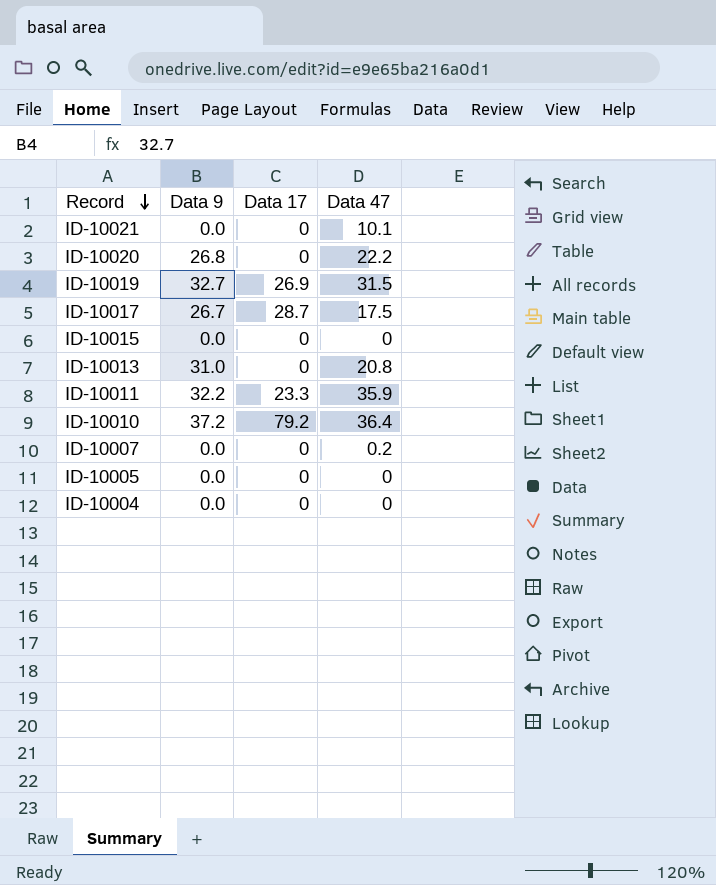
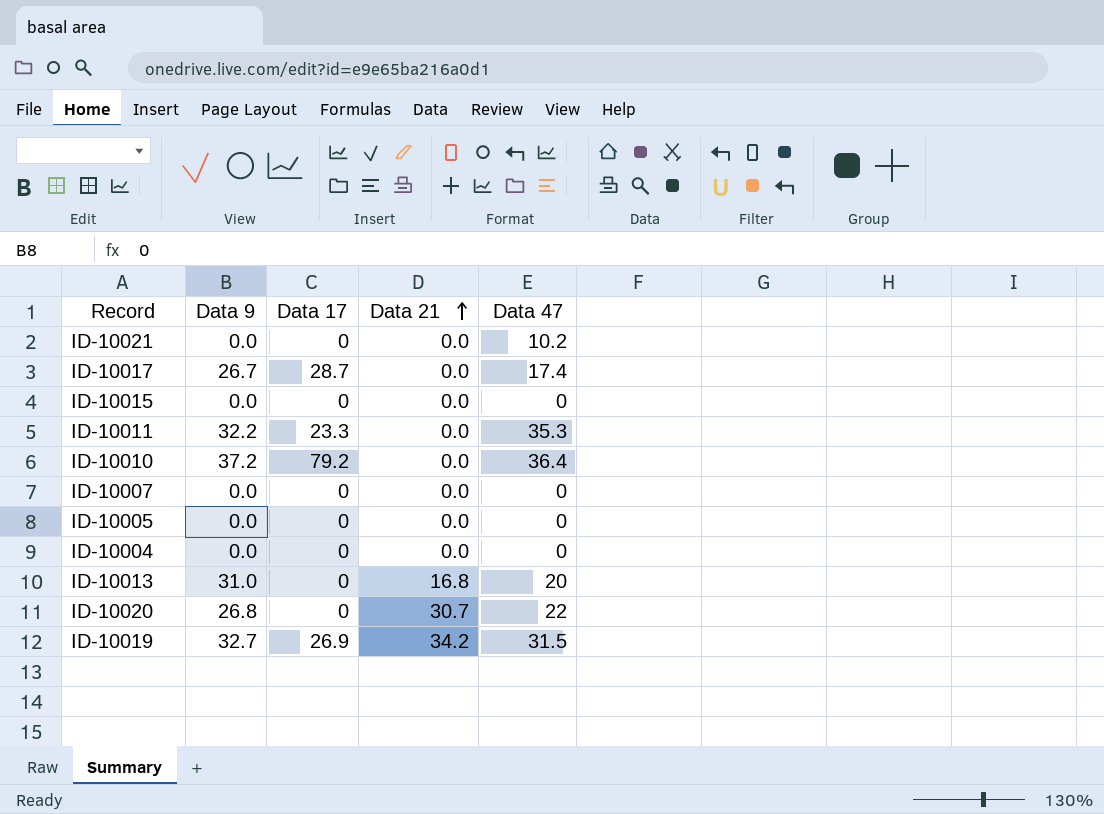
row order: Record descending -> Data 21 ascending
column Data 21 | position: none -> 4
ID-10021 | Data 47: 10.1 -> 10.2
ID-10017 | Data 47: 17.5 -> 17.4
ID-10011 | Data 47: 35.9 -> 35.3
ID-10007 | Data 47: 0.2 -> 0
ID-10013 | Data 47: 20.8 -> 20
ID-10020 | Data 47: 22.2 -> 22

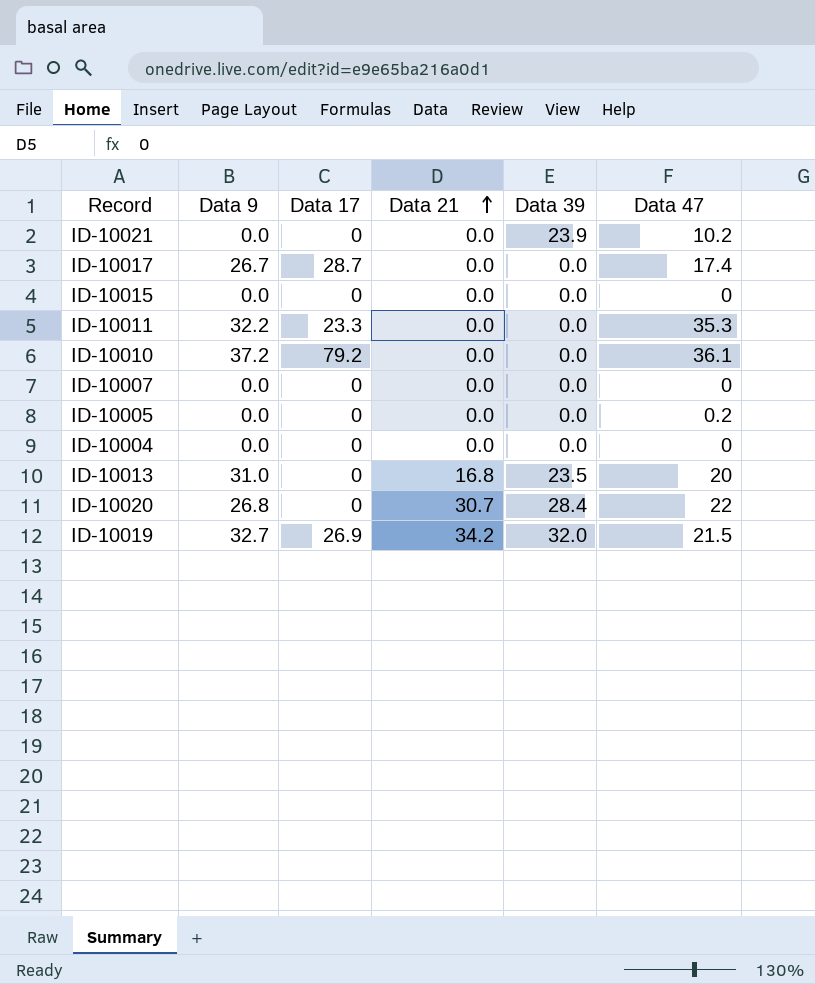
column Data 39 | position: none -> 5
ID-10010 | Data 47: 36.4 -> 36.1
ID-10005 | Data 47: 0 -> 0.2
ID-10019 | Data 47: 31.5 -> 21.5

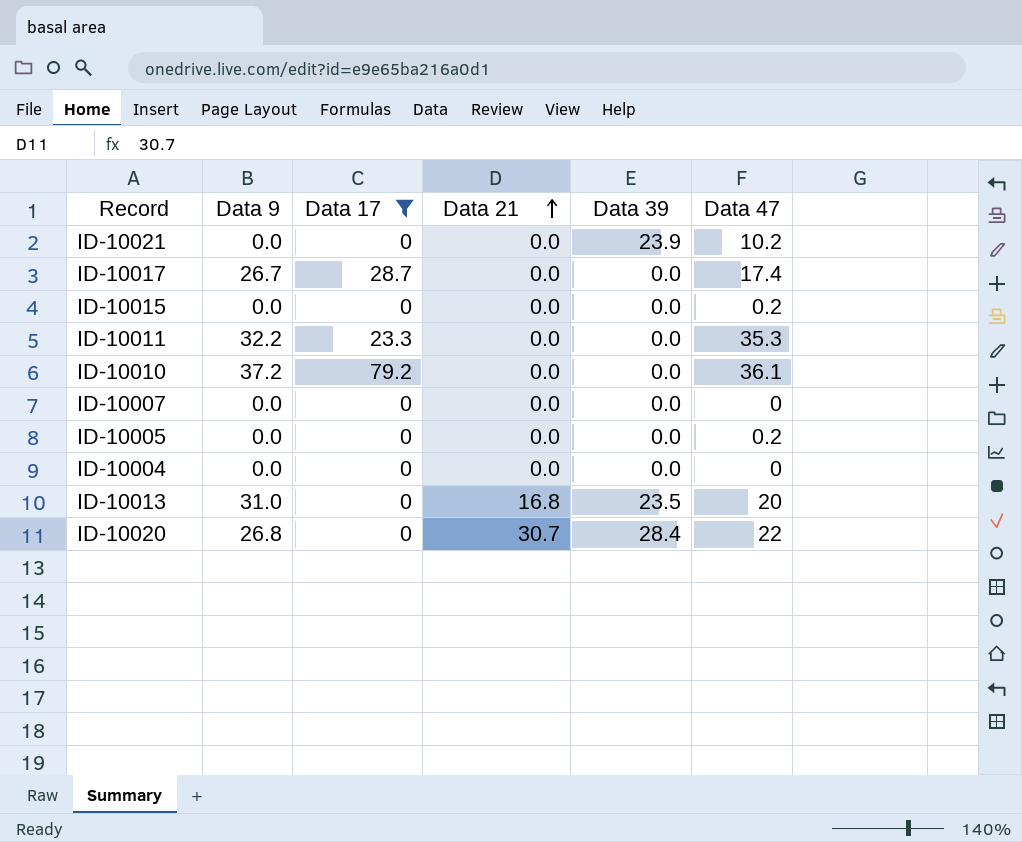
filter: none -> Data 17 != 26.9
ID-10015 | Data 47: 0 -> 0.2

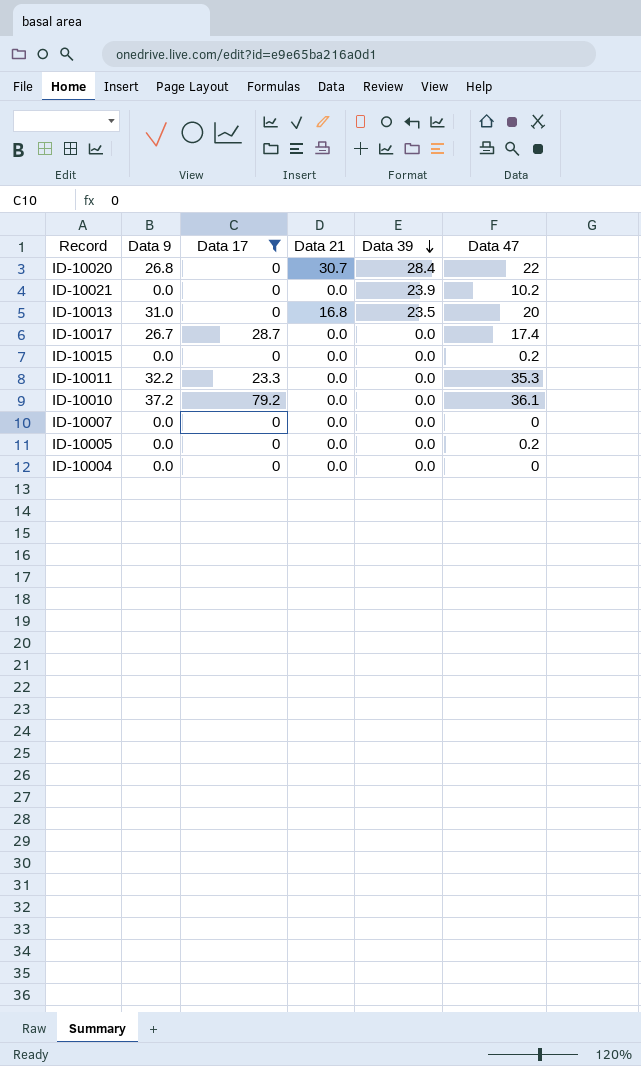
row order: Data 21 ascending -> Data 39 descending

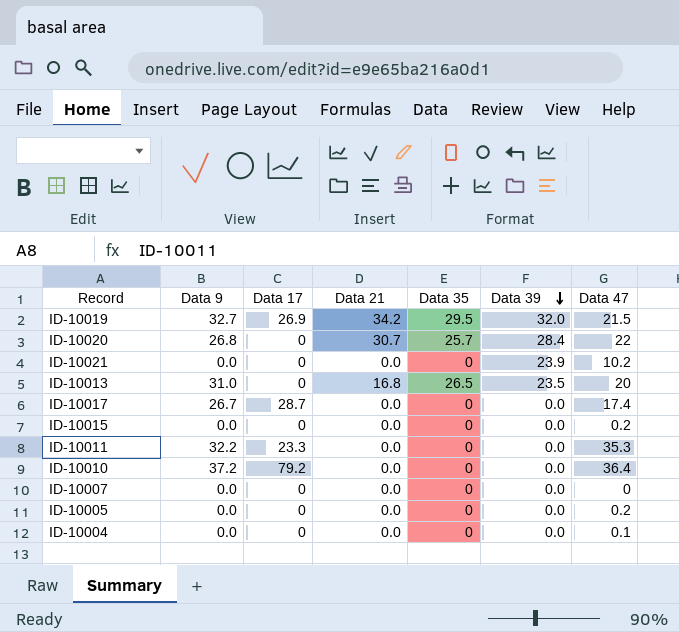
filter: Data 17 != 26.9 -> none
column Data 35 | position: none -> 5
ID-10010 | Data 47: 36.1 -> 36.4
ID-10004 | Data 47: 0 -> 0.1

